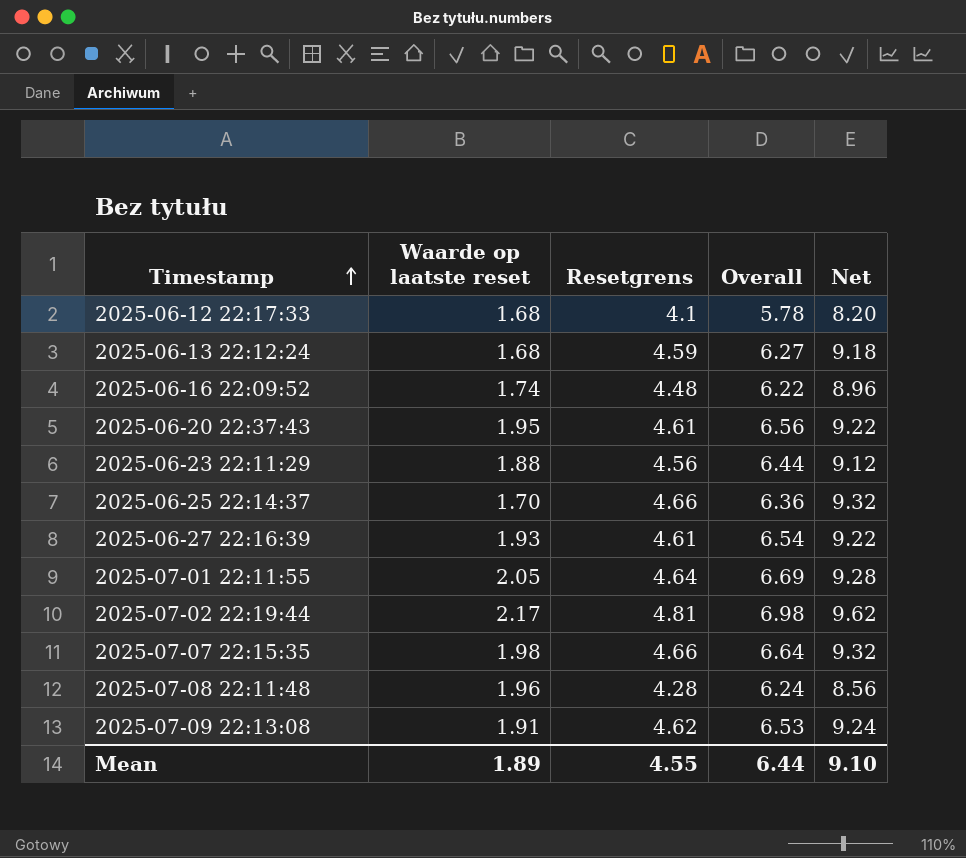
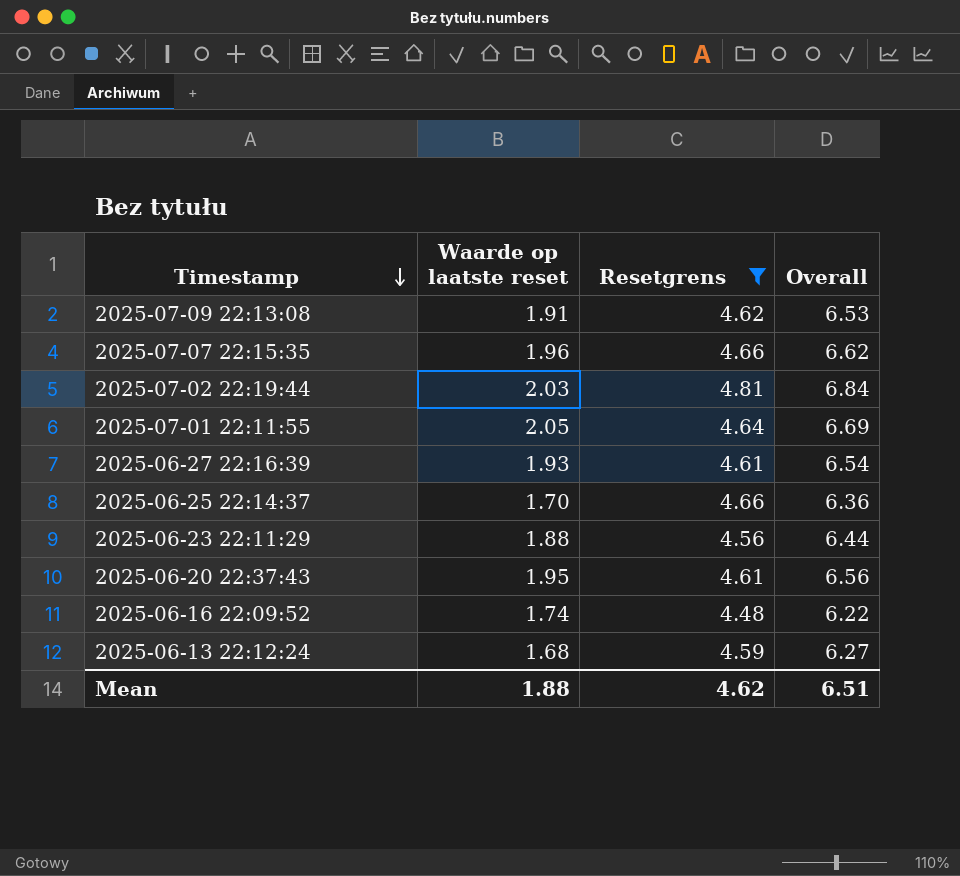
filter: none -> Resetgrens >= 4.48
row order: Timestamp ascending -> Timestamp descending
column Net | formula: [Resetgrens] * 2 -> none
2025-07-07 22:15:35 | Waarde op laatste reset: 1.98 -> 1.96
2025-07-07 22:15:35 | Overall: 6.64 -> 6.62
2025-07-02 22:19:44 | Waarde op laatste reset: 2.17 -> 2.03
2025-07-02 22:19:44 | Overall: 6.98 -> 6.84
Mean | Waarde op laatste reset: 1.89 -> 1.88
Mean | Resetgrens: 4.55 -> 4.62
Mean | Overall: 6.44 -> 6.51

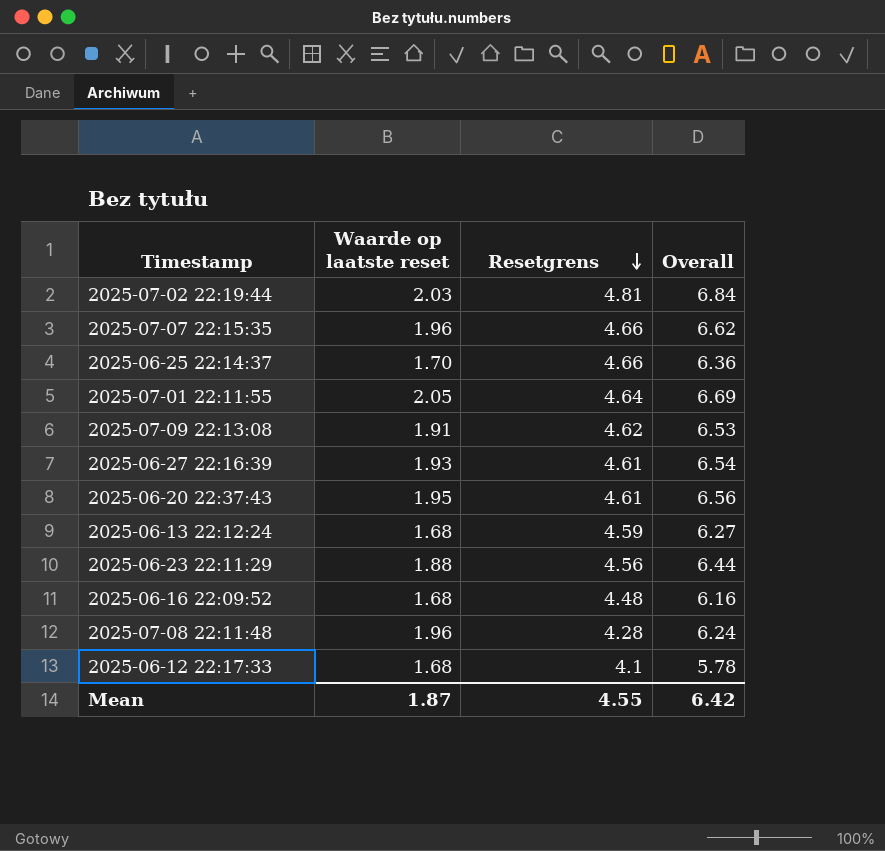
filter: Resetgrens >= 4.48 -> none
row order: Timestamp descending -> Resetgrens descending
2025-06-16 22:09:52 | Waarde op laatste reset: 1.74 -> 1.68
2025-06-16 22:09:52 | Overall: 6.22 -> 6.16
Mean | Waarde op laatste reset: 1.88 -> 1.87
Mean | Resetgrens: 4.62 -> 4.55
Mean | Overall: 6.51 -> 6.42

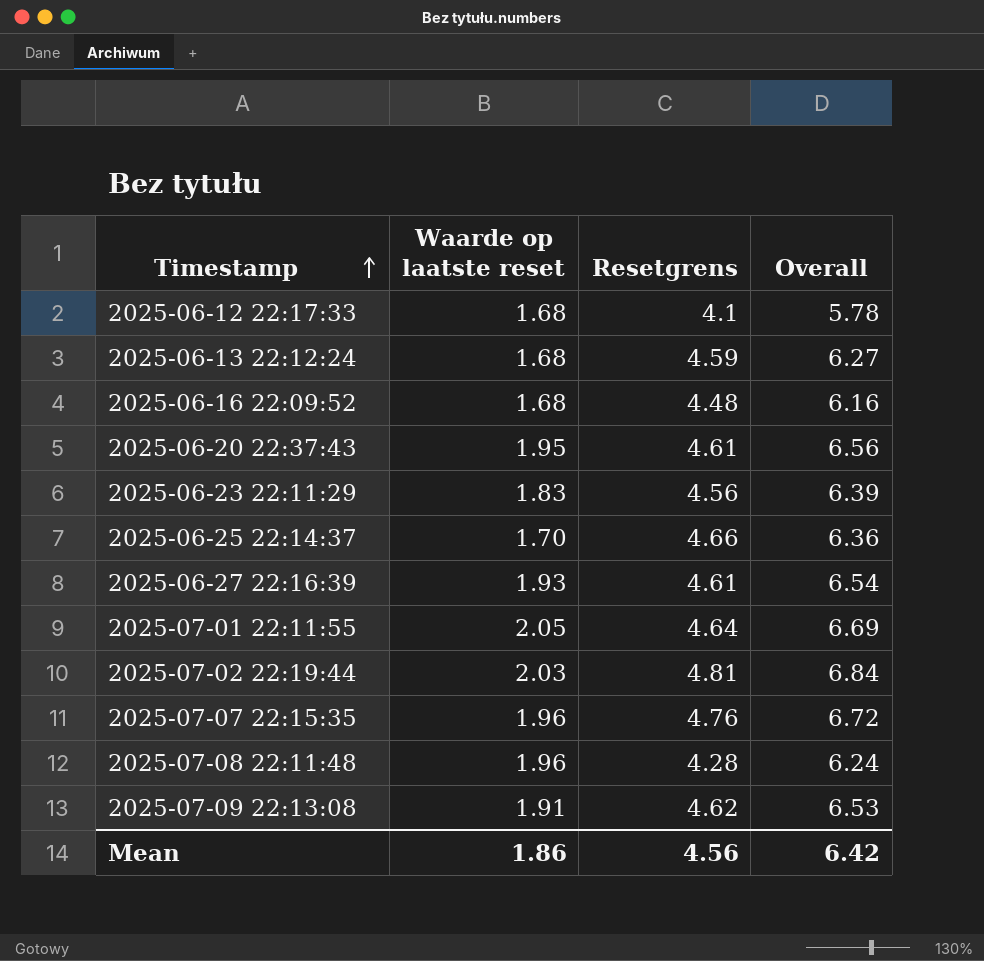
row order: Resetgrens descending -> Timestamp ascending
2025-06-23 22:11:29 | Waarde op laatste reset: 1.88 -> 1.83
2025-06-23 22:11:29 | Overall: 6.44 -> 6.39
2025-07-07 22:15:35 | Resetgrens: 4.66 -> 4.76
2025-07-07 22:15:35 | Overall: 6.62 -> 6.72
Mean | Waarde op laatste reset: 1.87 -> 1.86
Mean | Resetgrens: 4.55 -> 4.56

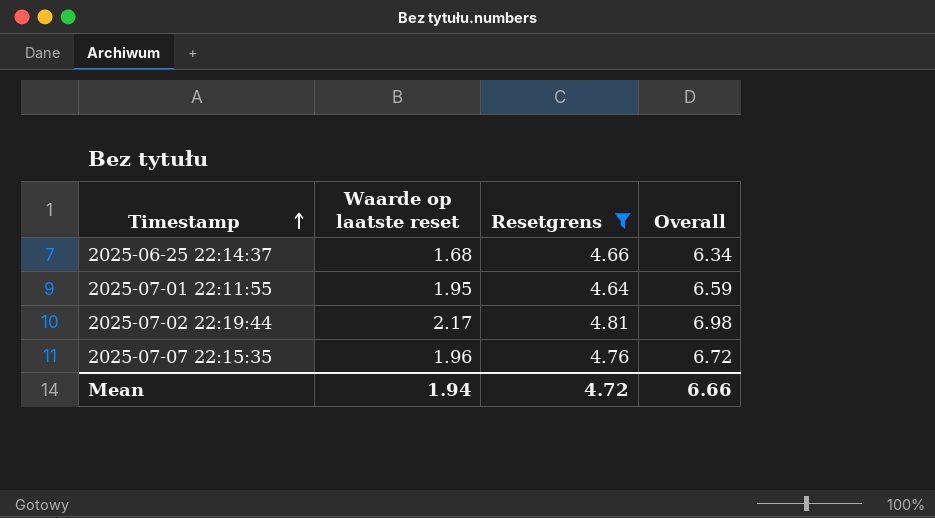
filter: none -> Resetgrens >= 4.64
2025-06-25 22:14:37 | Waarde op laatste reset: 1.70 -> 1.68
2025-06-25 22:14:37 | Overall: 6.36 -> 6.34
2025-07-01 22:11:55 | Waarde op laatste reset: 2.05 -> 1.95
2025-07-01 22:11:55 | Overall: 6.69 -> 6.59
2025-07-02 22:19:44 | Waarde op laatste reset: 2.03 -> 2.17
2025-07-02 22:19:44 | Overall: 6.84 -> 6.98
Mean | Waarde op laatste reset: 1.86 -> 1.94
Mean | Resetgrens: 4.56 -> 4.72
Mean | Overall: 6.42 -> 6.66

